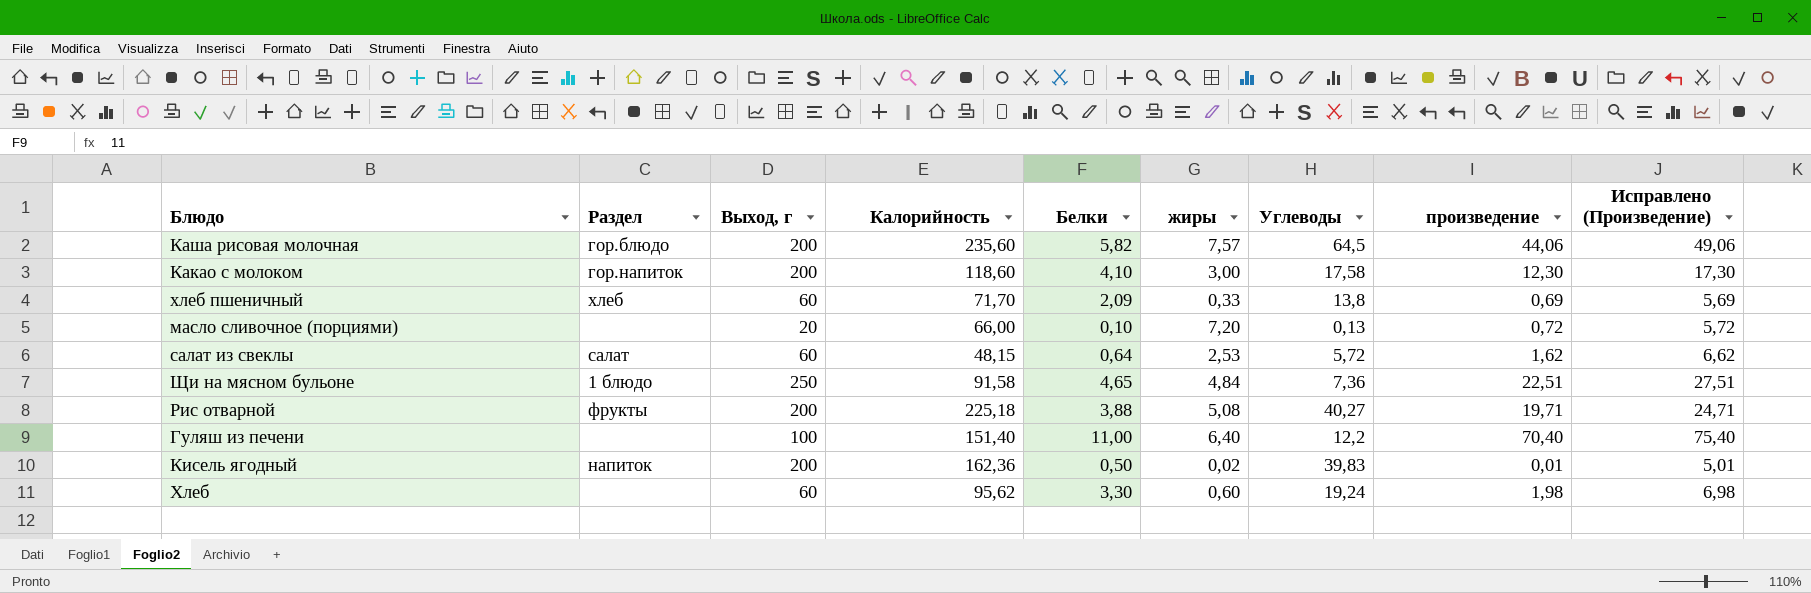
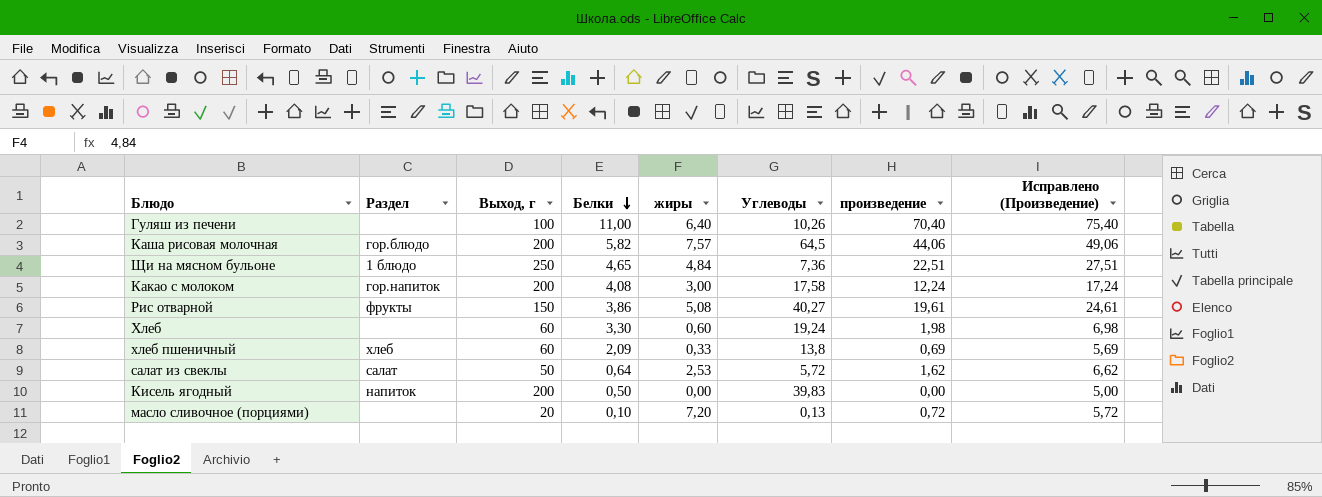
row order: none -> Белки descending
column Калорийность | position: 4 -> none
Гуляш из печени | Углеводы: 12,2 -> 10,26
Какао с молоком | Белки: 4,10 -> 4,08
Какао с молоком | произведение: 12,30 -> 12,24
Какао с молоком | Исправлено (Произведение): 17,30 -> 17,24
Рис отварной | Выход, г: 200 -> 150
Рис отварной | Белки: 3,88 -> 3,86
Рис отварной | произведение: 19,71 -> 19,61
Рис отварной | Исправлено (Произведение): 24,71 -> 24,61
салат из свеклы | Выход, г: 60 -> 50
Кисель ягодный | жиры: 0,02 -> 0,00
Кисель ягодный | произведение: 0,01 -> 0,00
Кисель ягодный | Исправлено (Произведение): 5,01 -> 5,00

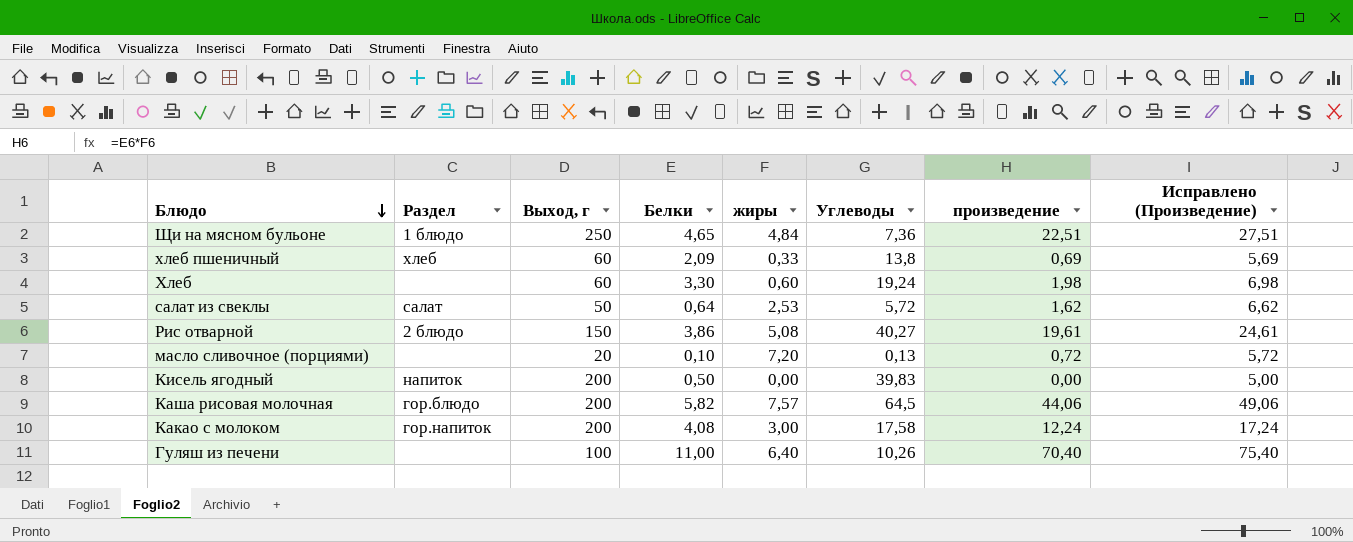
row order: Белки descending -> Блюдо descending
Рис отварной | Раздел: фрукты -> 2 блюдо

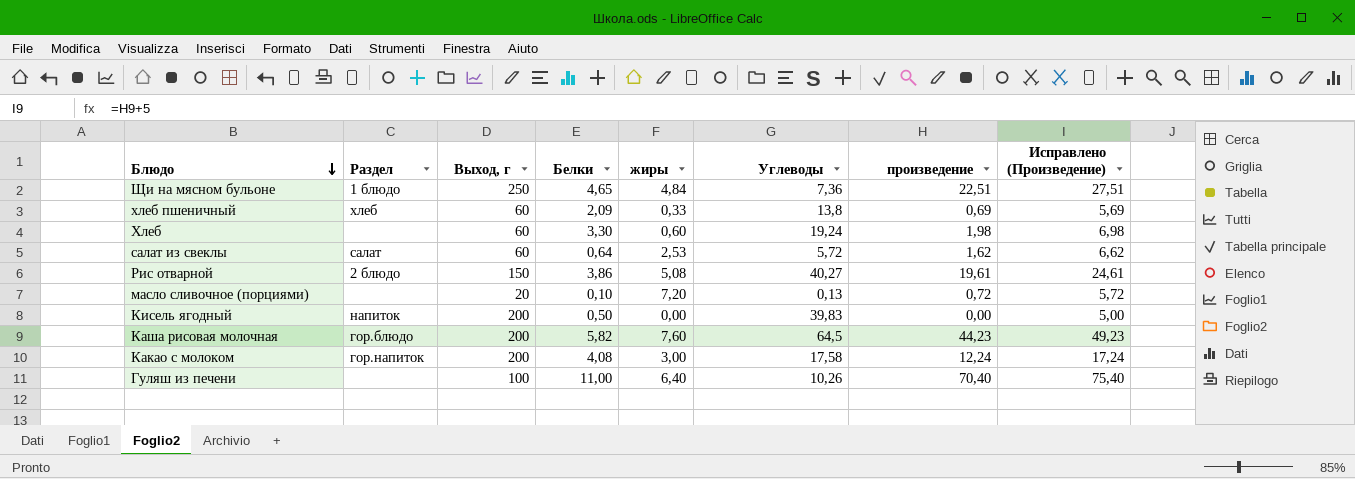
салат из свеклы | Выход, г: 50 -> 60
Каша рисовая молочная | жиры: 7,57 -> 7,60
Каша рисовая молочная | произведение: 44,06 -> 44,23
Каша рисовая молочная | Исправлено (Произведение): 49,06 -> 49,23

